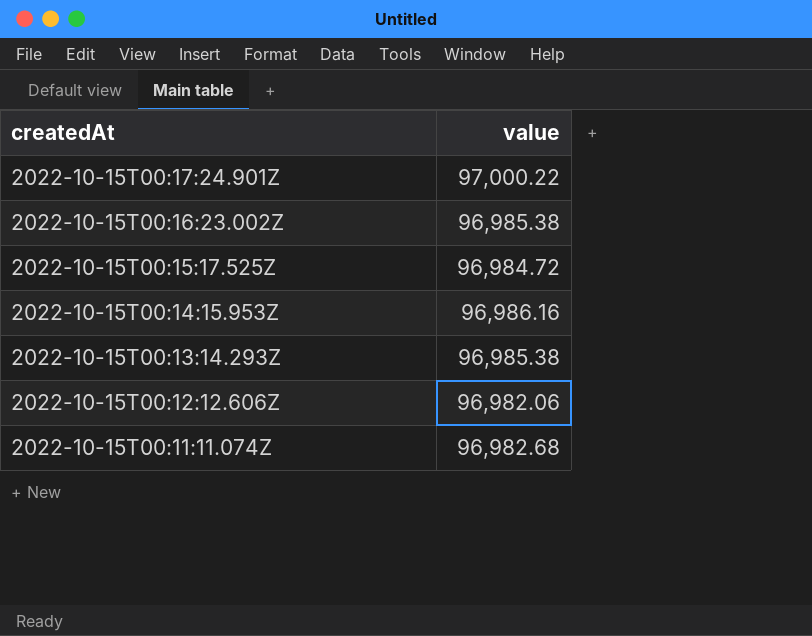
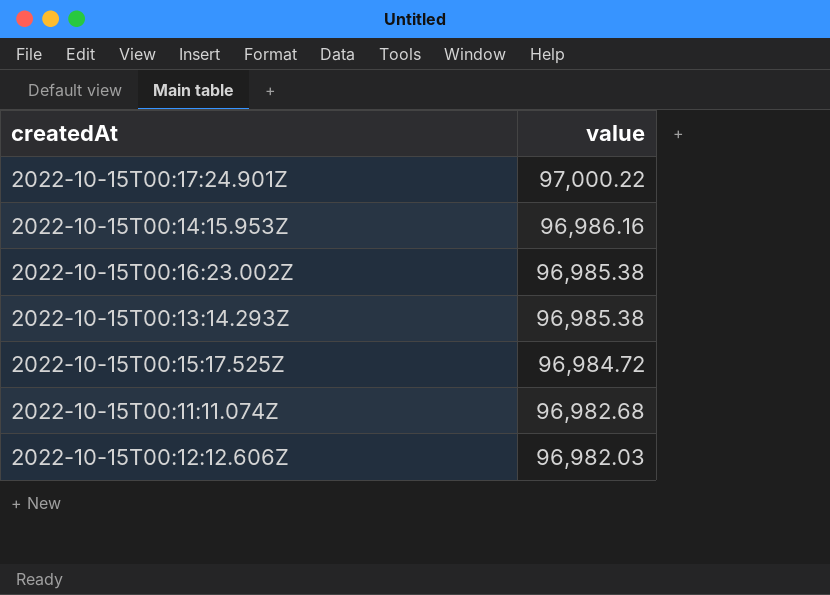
row order: createdAt descending -> value descending
2022-10-15T00:12:12.606Z | value: 96,982.06 -> 96,982.03

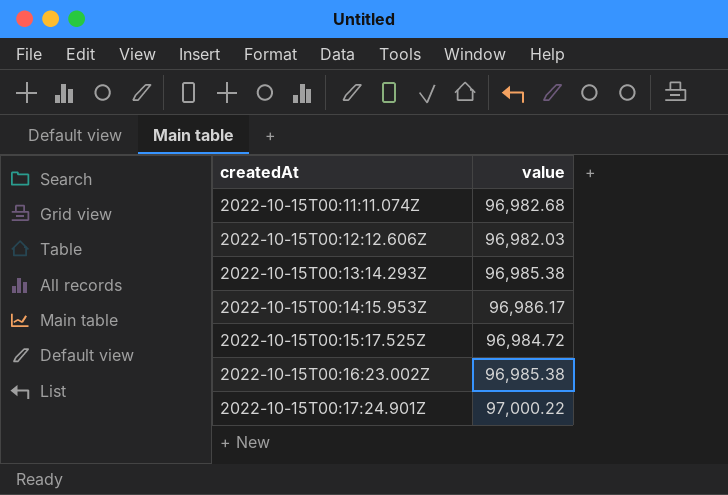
row order: value descending -> createdAt ascending
2022-10-15T00:14:15.953Z | value: 96,986.16 -> 96,986.17

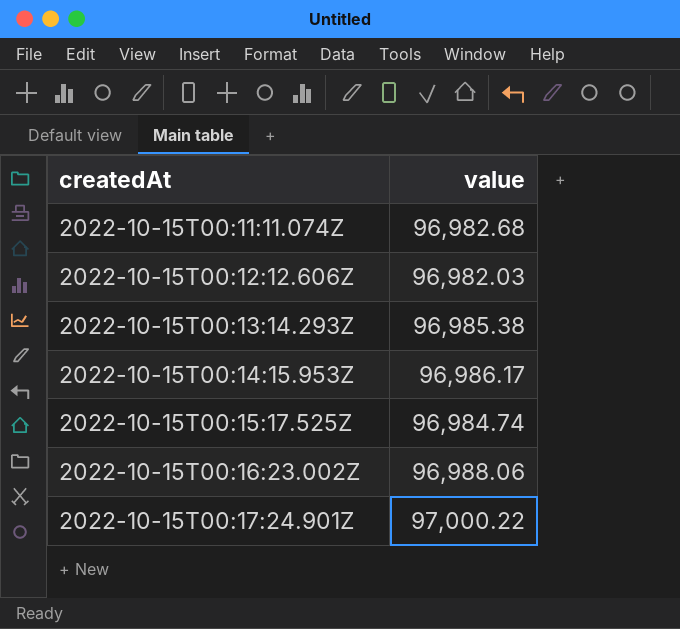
2022-10-15T00:15:17.525Z | value: 96,984.72 -> 96,984.74
2022-10-15T00:16:23.002Z | value: 96,985.38 -> 96,988.06

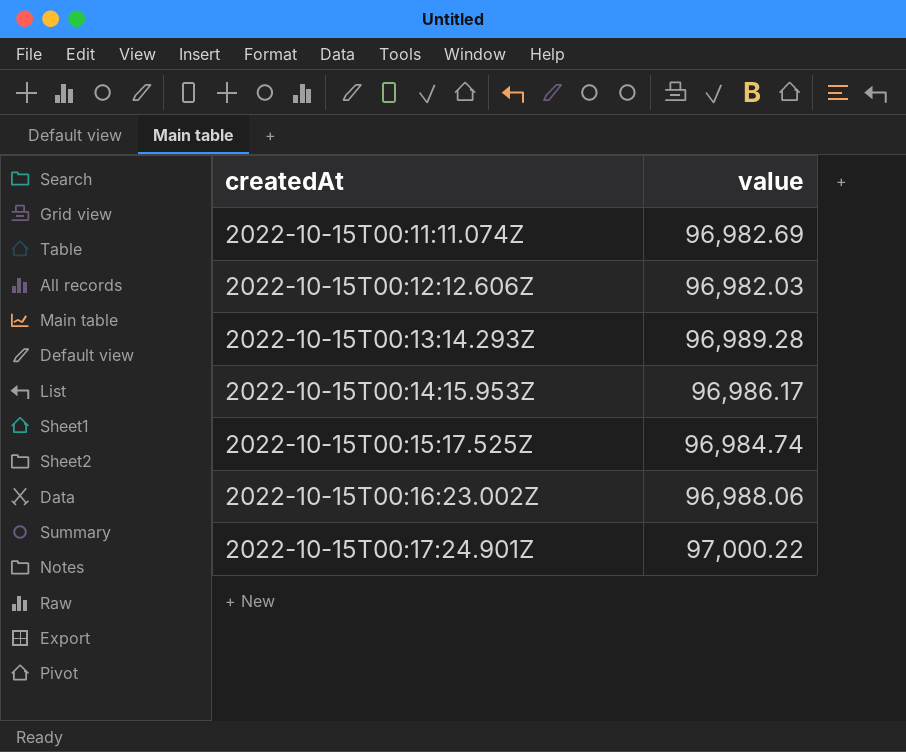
2022-10-15T00:11:11.074Z | value: 96,982.68 -> 96,982.69
2022-10-15T00:13:14.293Z | value: 96,985.38 -> 96,989.28

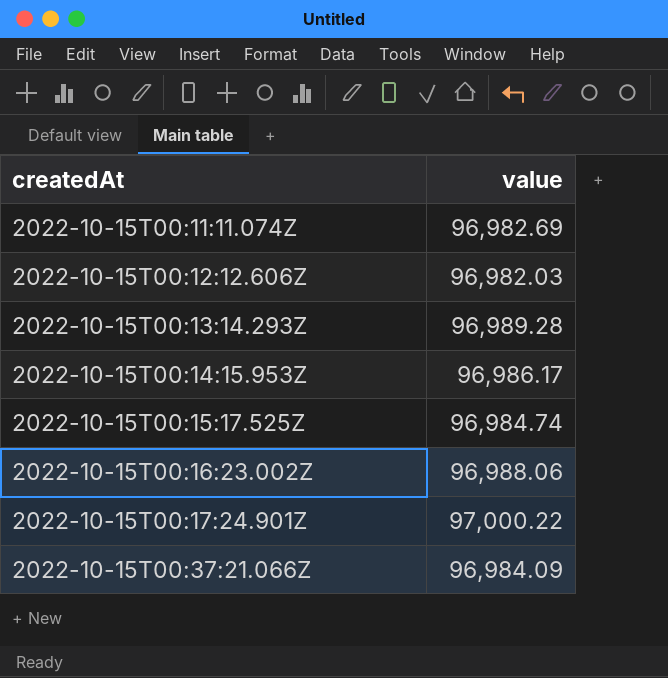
row 2022-10-15T00:37:21.066Z: none -> 96,984.09

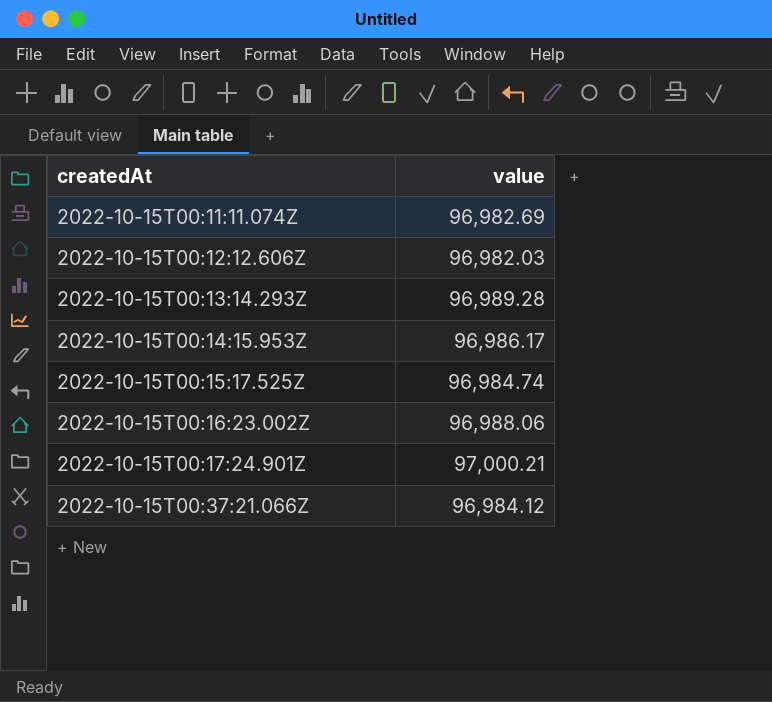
2022-10-15T00:17:24.901Z | value: 97,000.22 -> 97,000.21
2022-10-15T00:37:21.066Z | value: 96,984.09 -> 96,984.12

